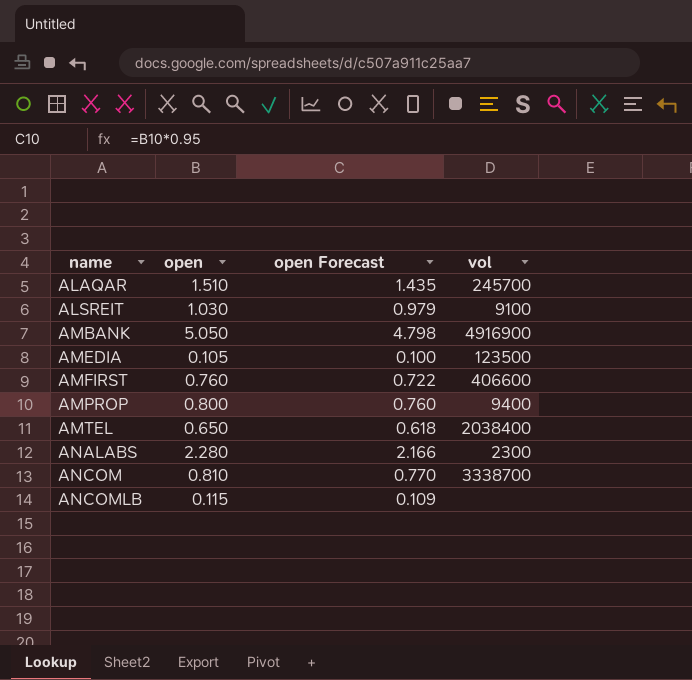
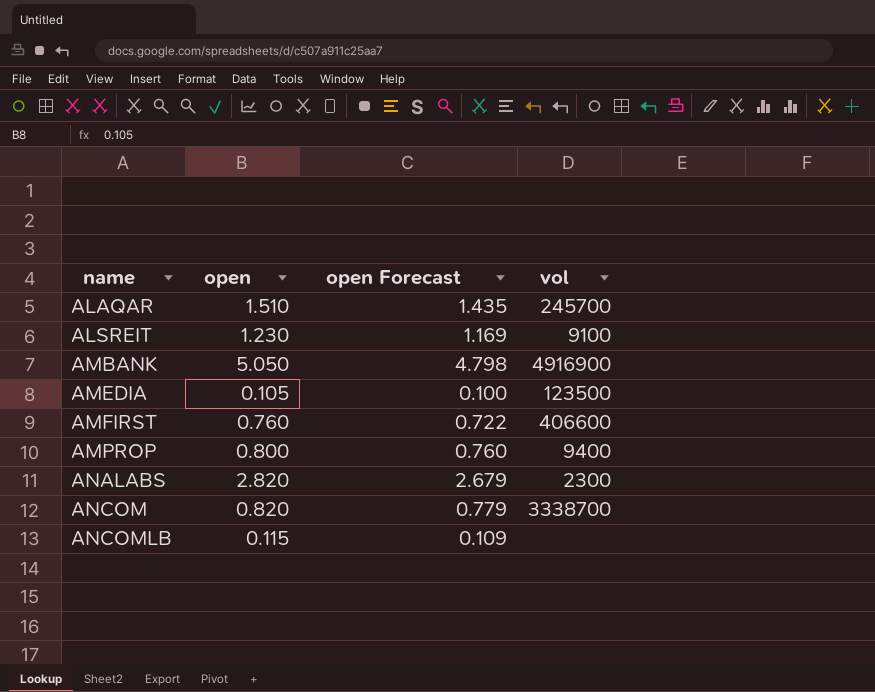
row AMTEL: 0.650 | 0.618 | 2038400 -> none
ALSREIT | open: 1.030 -> 1.230
ALSREIT | open Forecast: 0.979 -> 1.169
ANALABS | open: 2.280 -> 2.820
ANALABS | open Forecast: 2.166 -> 2.679
ANCOM | open: 0.810 -> 0.820
ANCOM | open Forecast: 0.770 -> 0.779

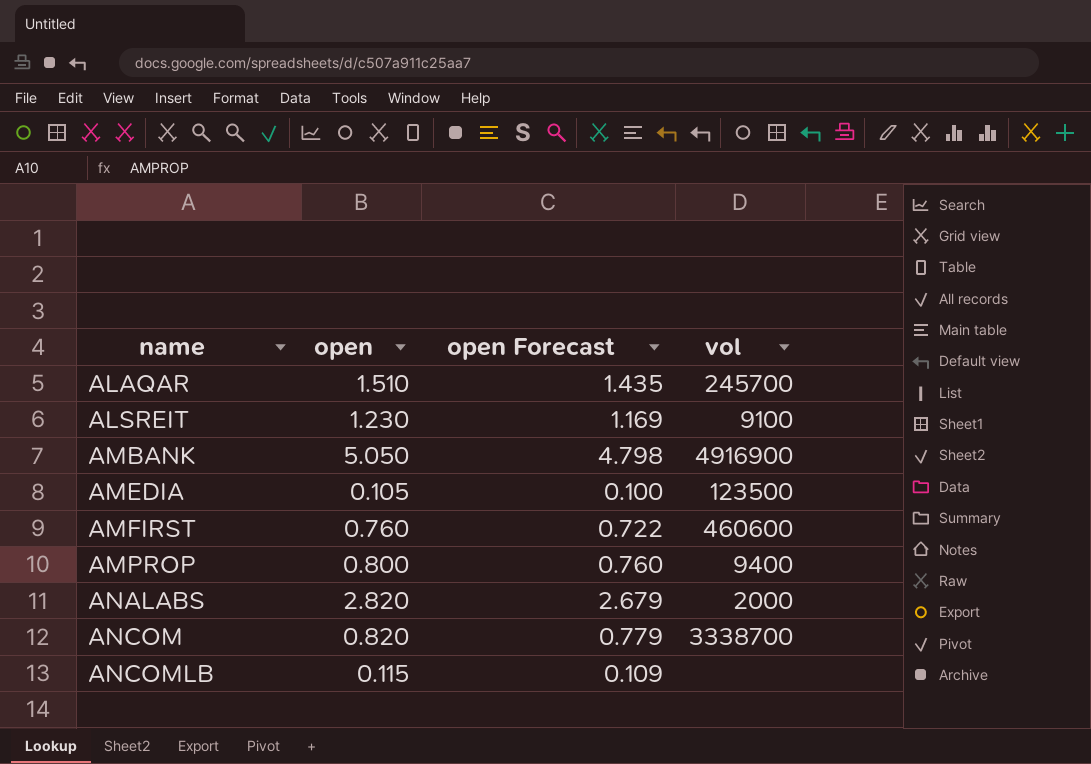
AMFIRST | vol: 406600 -> 460600
ANALABS | vol: 2300 -> 2000

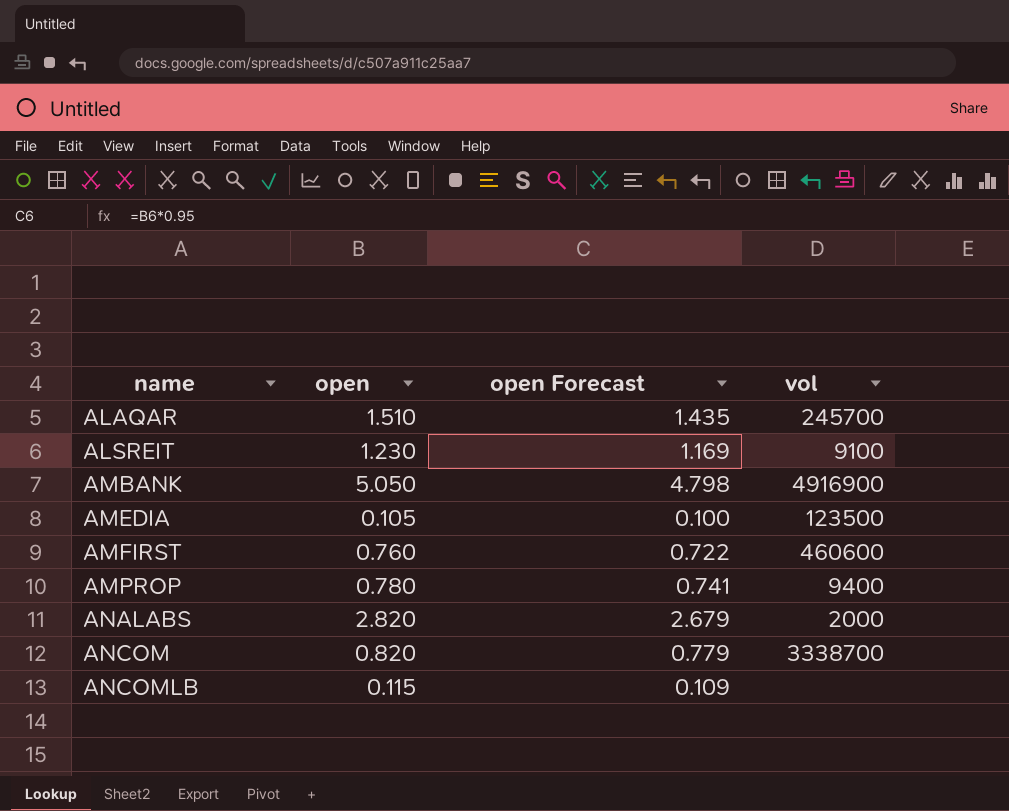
AMPROP | open: 0.800 -> 0.780
AMPROP | open Forecast: 0.760 -> 0.741

